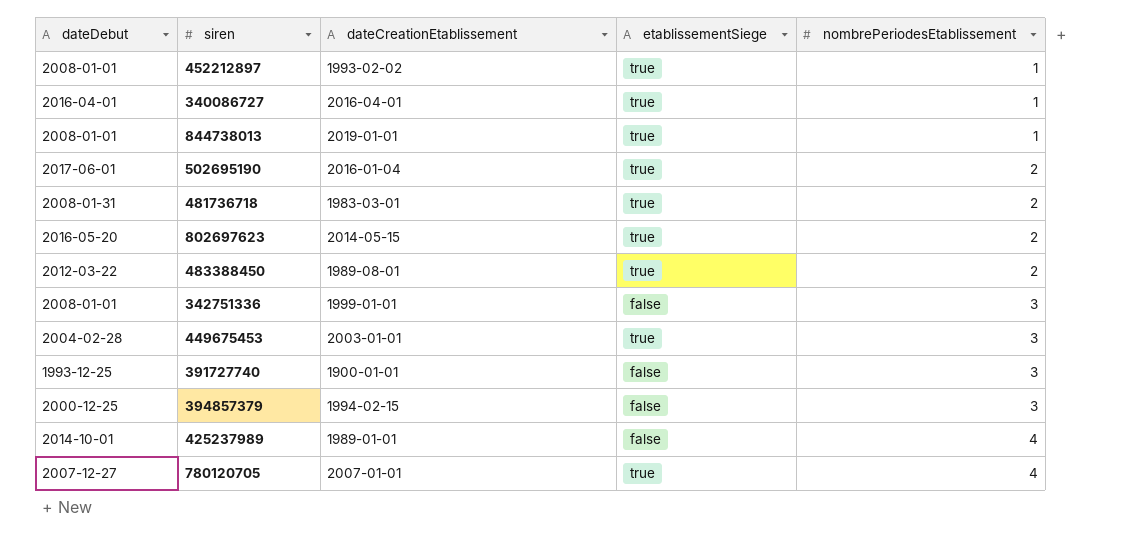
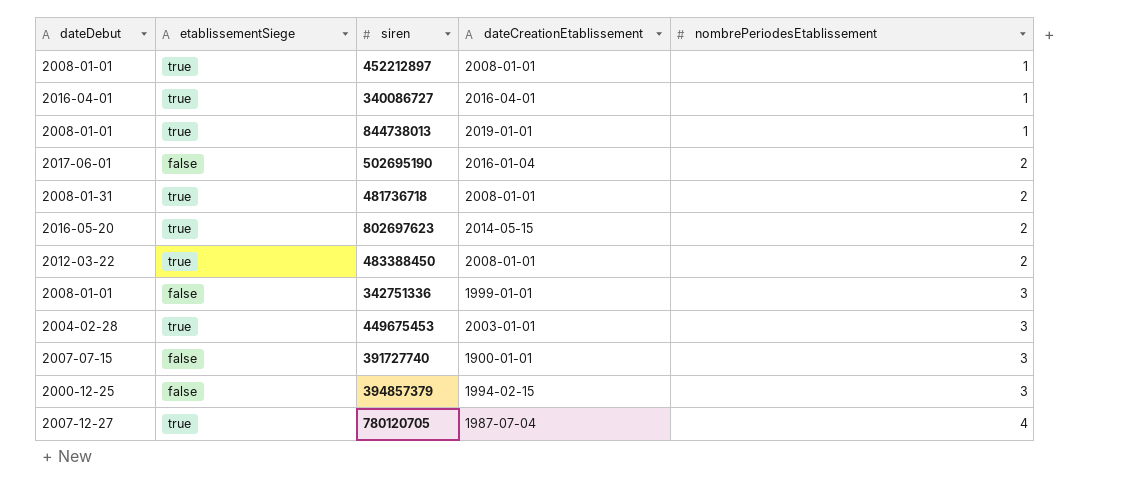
column etablissementSiege | position: 4 -> 2
row 425237989: 2014-10-01 | 1989-01-01 | false | 4 -> none
452212897 | dateCreationEtablissement: 1993-02-02 -> 2008-01-01
502695190 | etablissementSiege: true -> false
481736718 | dateCreationEtablissement: 1983-03-01 -> 2008-01-01
483388450 | dateCreationEtablissement: 1989-08-01 -> 2008-01-01
391727740 | dateDebut: 1993-12-25 -> 2007-07-15
780120705 | dateCreationEtablissement: 2007-01-01 -> 1987-07-04

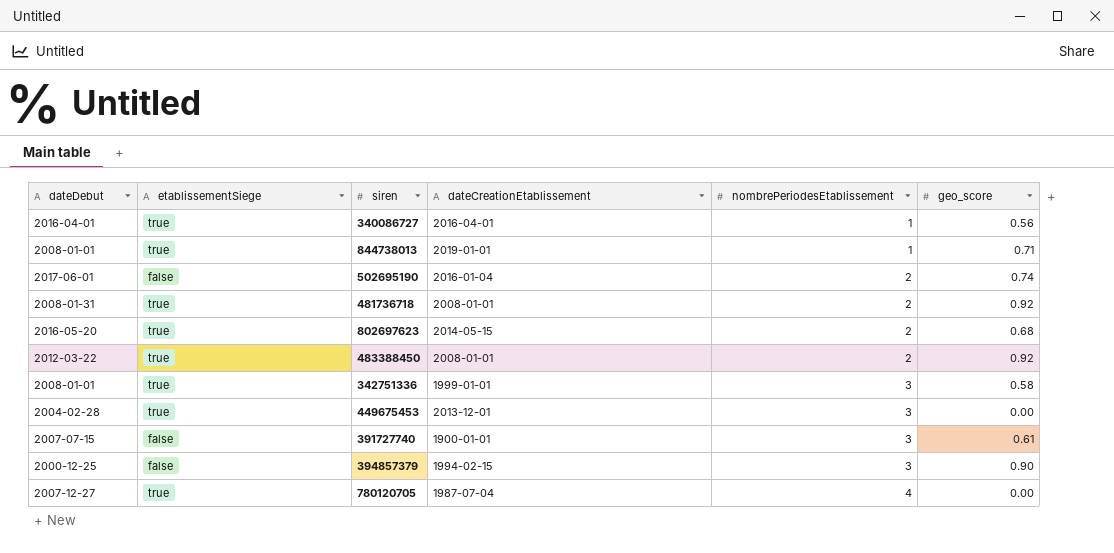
column geo_score | position: none -> 6
row 452212897: 2008-01-01 | true | 2008-01-01 | 1 -> none
342751336 | etablissementSiege: false -> true
449675453 | dateCreationEtablissement: 2003-01-01 -> 2013-12-01

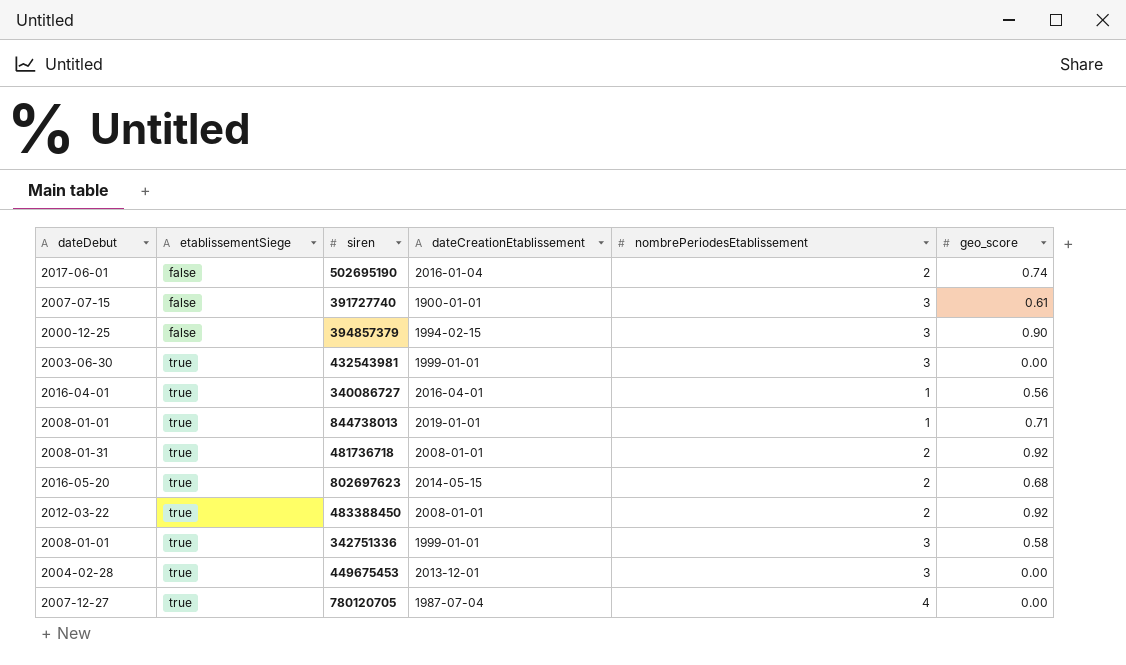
row order: nombrePeriodesEtablissement ascending -> etablissementSiege ascending
row 432543981: none -> 2003-06-30 | true | 1999-01-01 | 3 | 0.00

